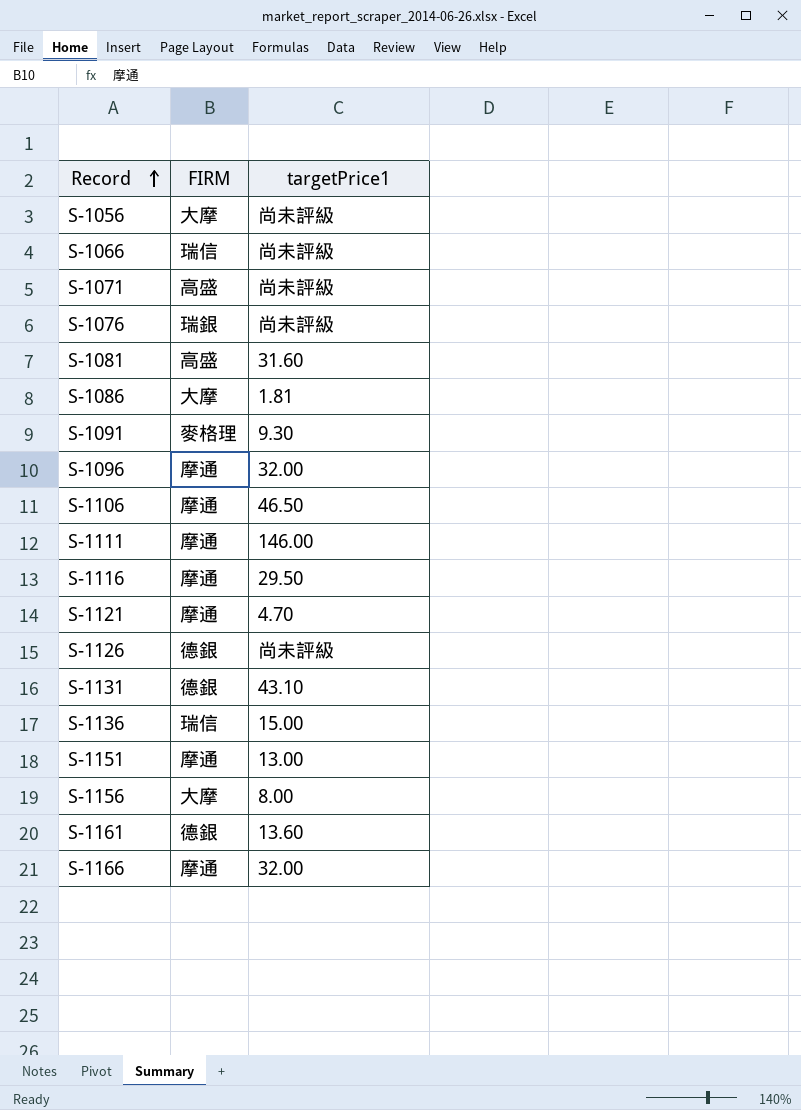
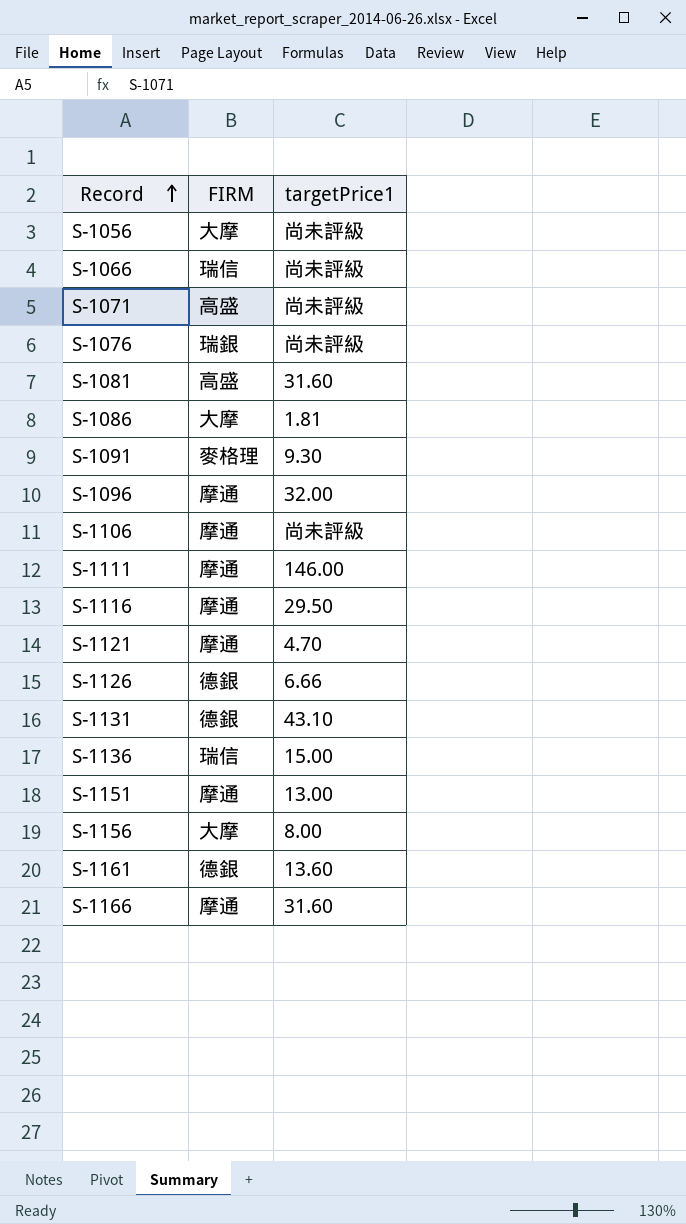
S-1106 | targetPrice1: 46.50 -> 尚未評級
S-1126 | targetPrice1: 尚未評級 -> 6.66
S-1166 | targetPrice1: 32.00 -> 31.60

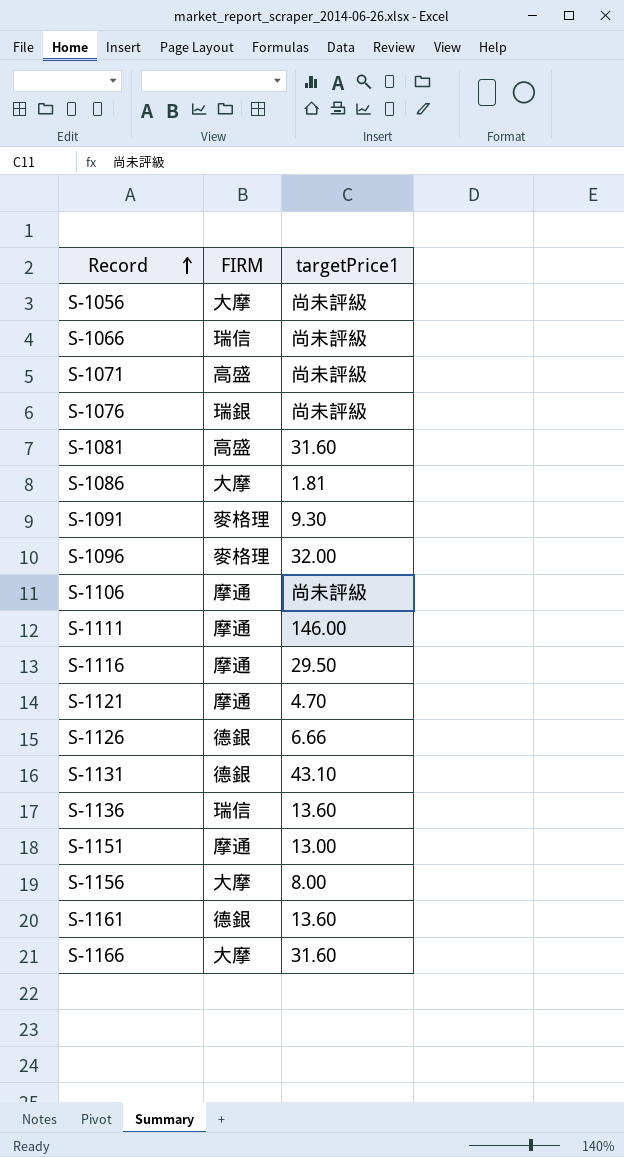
S-1096 | FIRM: 摩通 -> 麥格理
S-1136 | targetPrice1: 15.00 -> 13.60
S-1166 | FIRM: 摩通 -> 大摩

